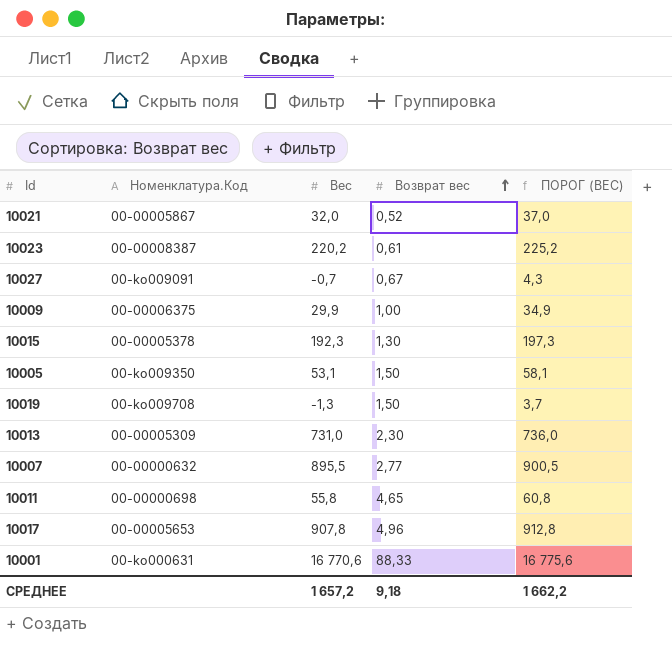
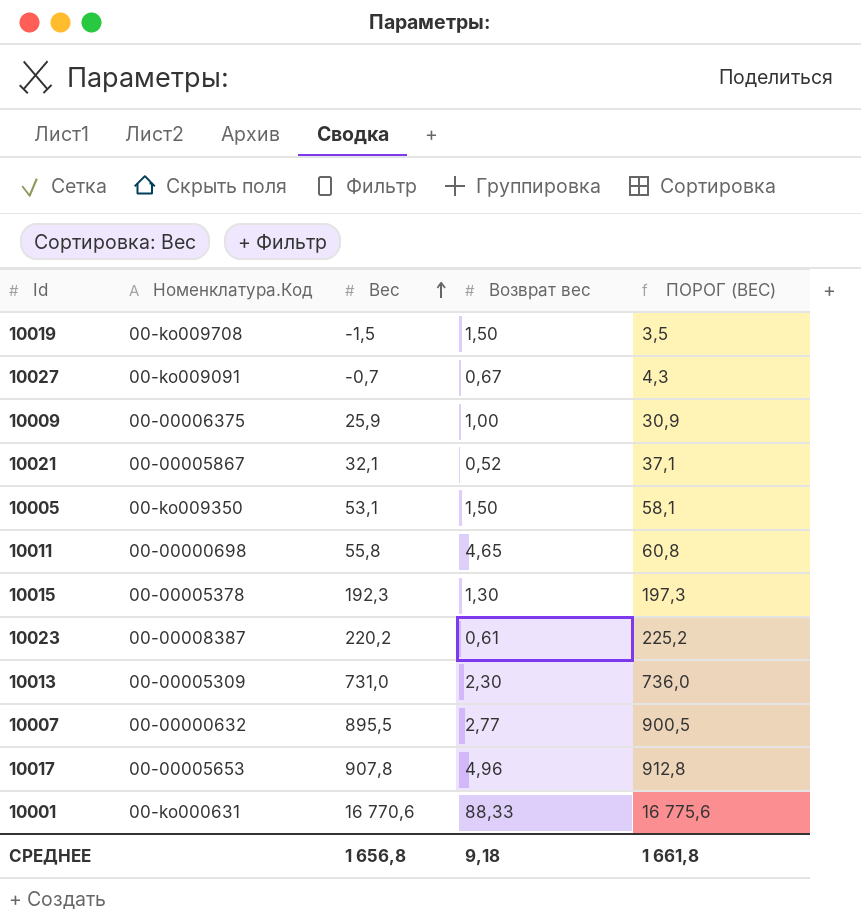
row order: Возврат вес ascending -> Вес ascending
10019 | Вес: -1,3 -> -1,5
10019 | ПОРОГ (ВЕС): 3,7 -> 3,5
10009 | Вес: 29,9 -> 25,9
10009 | ПОРОГ (ВЕС): 34,9 -> 30,9
10021 | Вес: 32,0 -> 32,1
10021 | ПОРОГ (ВЕС): 37,0 -> 37,1
СРЕДНЕЕ | Вес: 1 657,2 -> 1 656,8
СРЕДНЕЕ | ПОРОГ (ВЕС): 1 662,2 -> 1 661,8

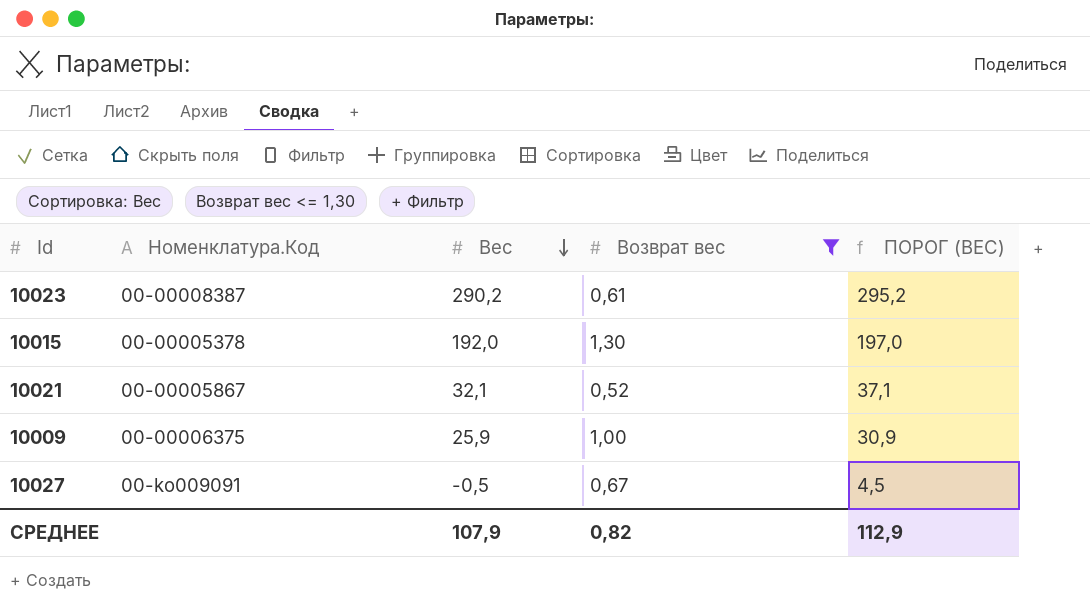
filter: none -> Возврат вес <= 1,30
row order: Вес ascending -> Вес descending
10023 | Вес: 220,2 -> 290,2
10023 | ПОРОГ (ВЕС): 225,2 -> 295,2
10015 | Вес: 192,3 -> 192,0
10015 | ПОРОГ (ВЕС): 197,3 -> 197,0
10027 | Вес: -0,7 -> -0,5
10027 | ПОРОГ (ВЕС): 4,3 -> 4,5
СРЕДНЕЕ | Вес: 1 656,8 -> 107,9
СРЕДНЕЕ | Возврат вес: 9,18 -> 0,82
СРЕДНЕЕ | ПОРОГ (ВЕС): 1 661,8 -> 112,9

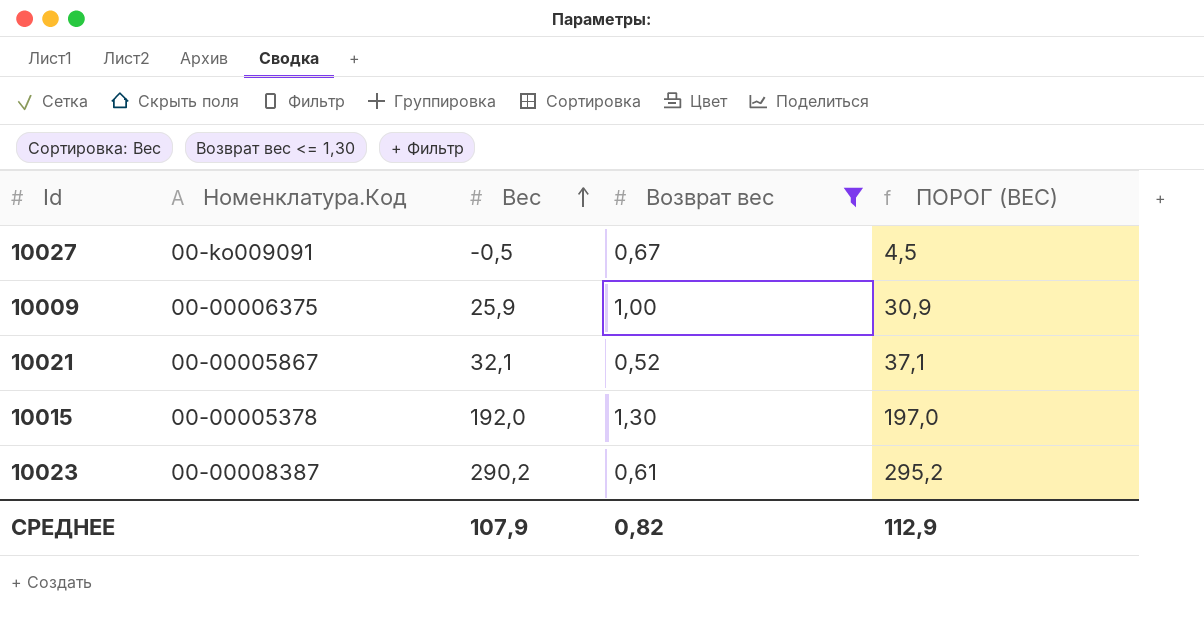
row order: Вес descending -> Вес ascending

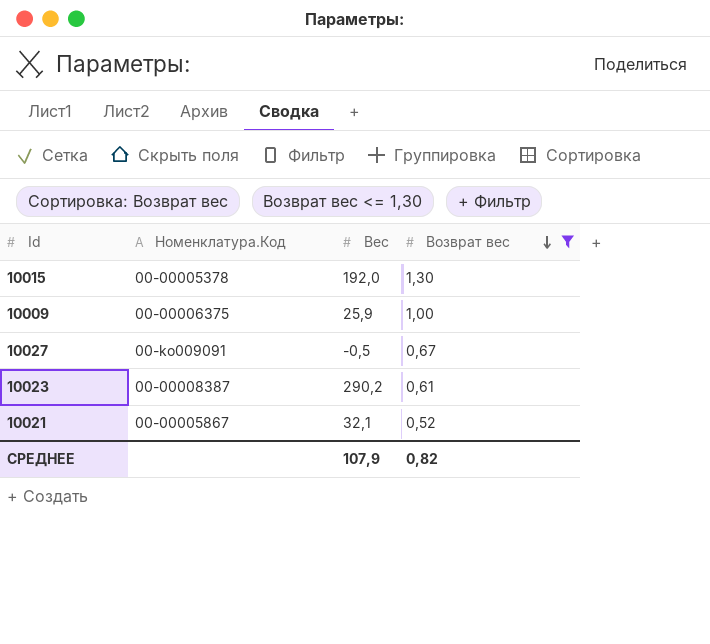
row order: Вес ascending -> Возврат вес descending
column ПОРОГ (ВЕС) | formula: [Вес] + 5 -> none

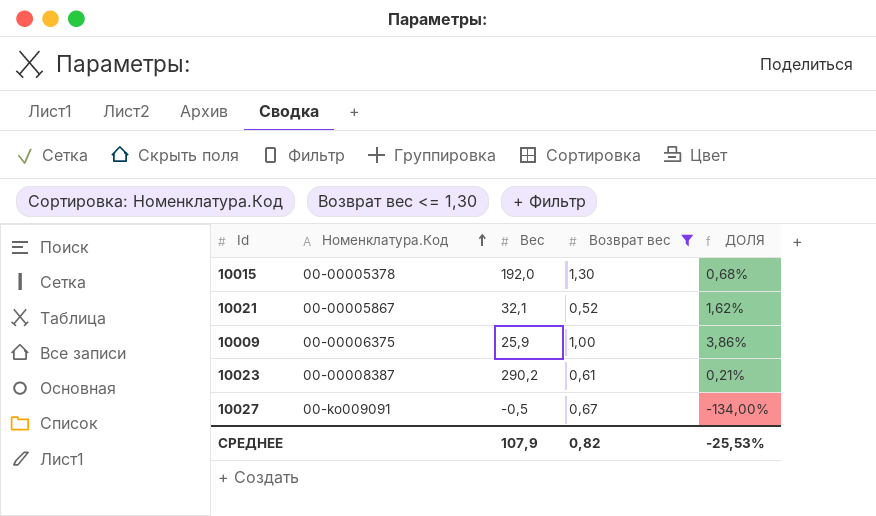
row order: Возврат вес descending -> Номенклатура.Код ascending
column ДОЛЯ | formula: none -> [Возврат вес] / [Вес]

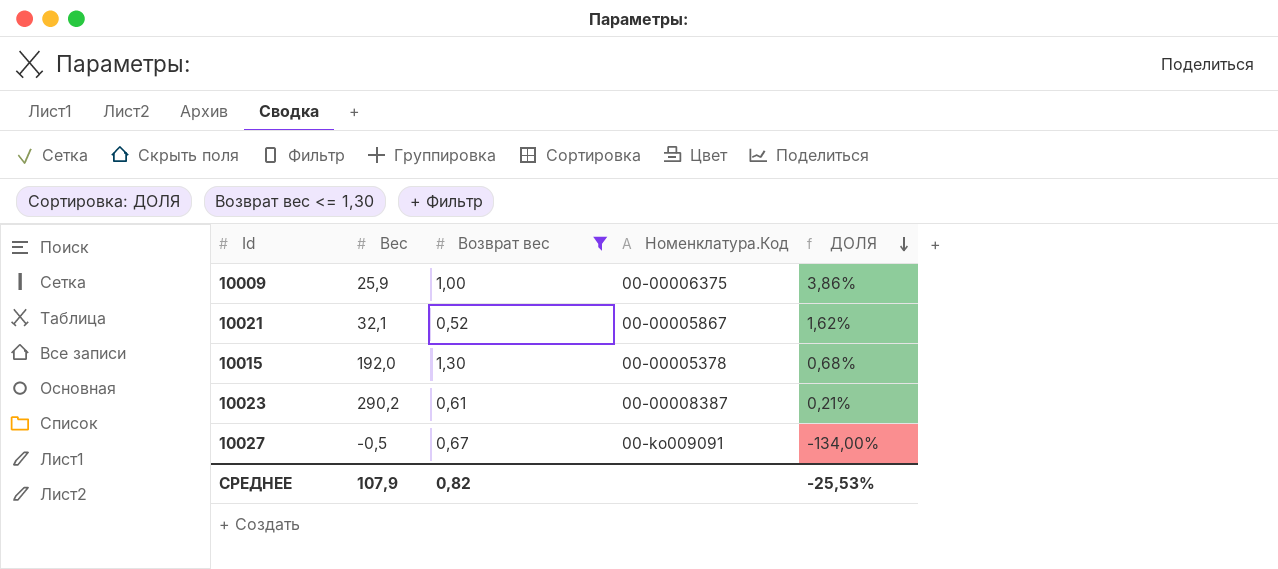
row order: Номенклатура.Код ascending -> ДОЛЯ descending
column Номенклатура.Код | position: 2 -> 4

